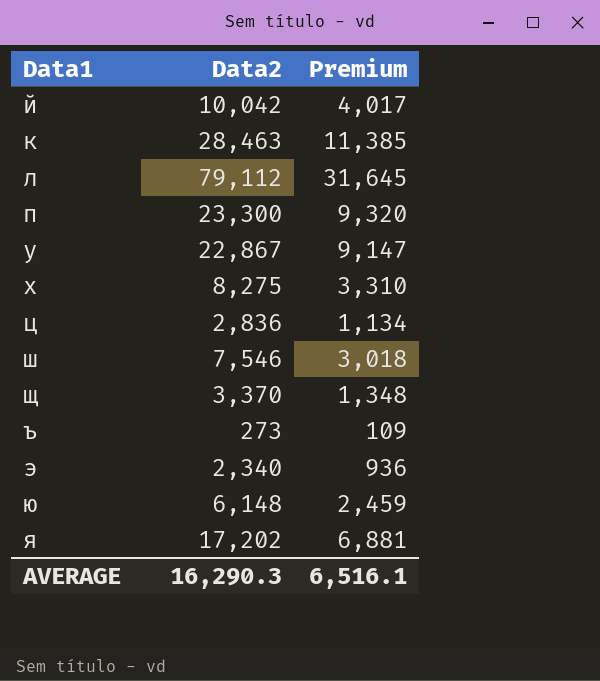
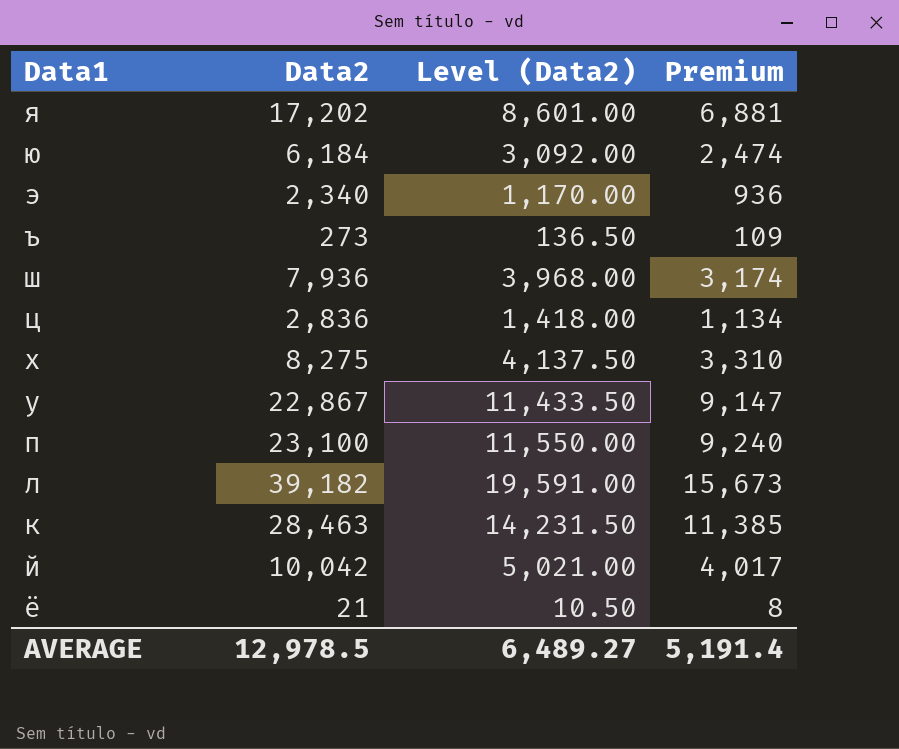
row order: Data1 ascending -> Data1 descending
column Level (Data2) | formula: none -> [Data2] * 0.5
row щ: 3,370 | 1,348 -> none
ю | Data2: 6,148 -> 6,184
ю | Premium: 2,459 -> 2,474
ш | Data2: 7,546 -> 7,936
ш | Premium: 3,018 -> 3,174
п | Data2: 23,300 -> 23,100
п | Premium: 9,320 -> 9,240
л | Data2: 79,112 -> 39,182
л | Premium: 31,645 -> 15,673
row ё: none -> 21 | 10.50 | 8
AVERAGE | Data2: 16,290.3 -> 12,978.5
AVERAGE | Premium: 6,516.1 -> 5,191.4

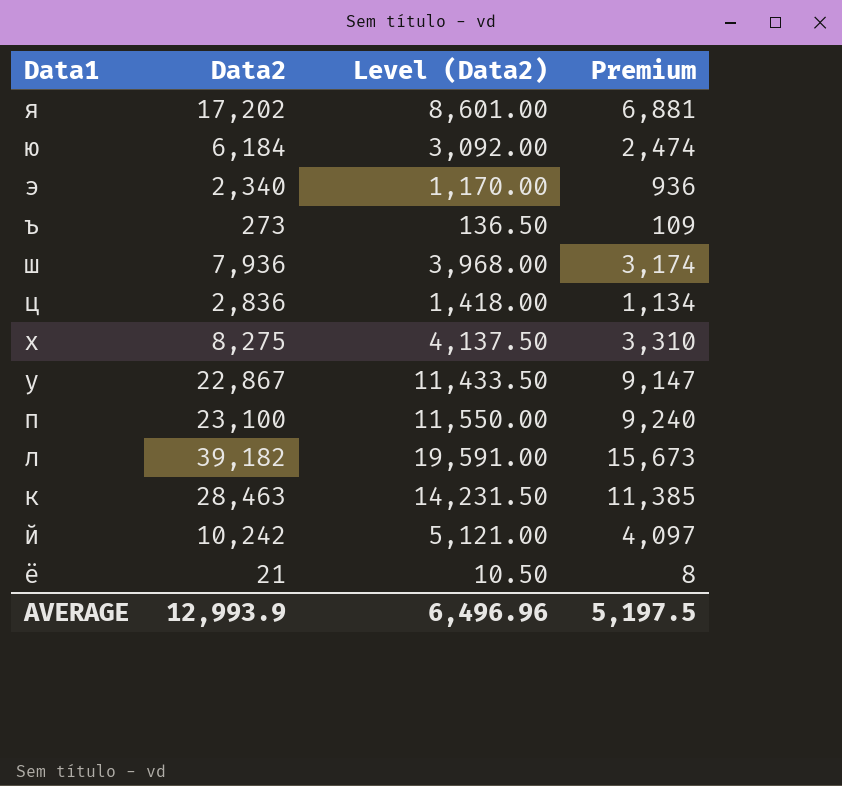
й | Data2: 10,042 -> 10,242
й | Level (Data2): 5,021.00 -> 5,121.00
й | Premium: 4,017 -> 4,097
AVERAGE | Data2: 12,978.5 -> 12,993.9
AVERAGE | Level (Data2): 6,489.27 -> 6,496.96
AVERAGE | Premium: 5,191.4 -> 5,197.5

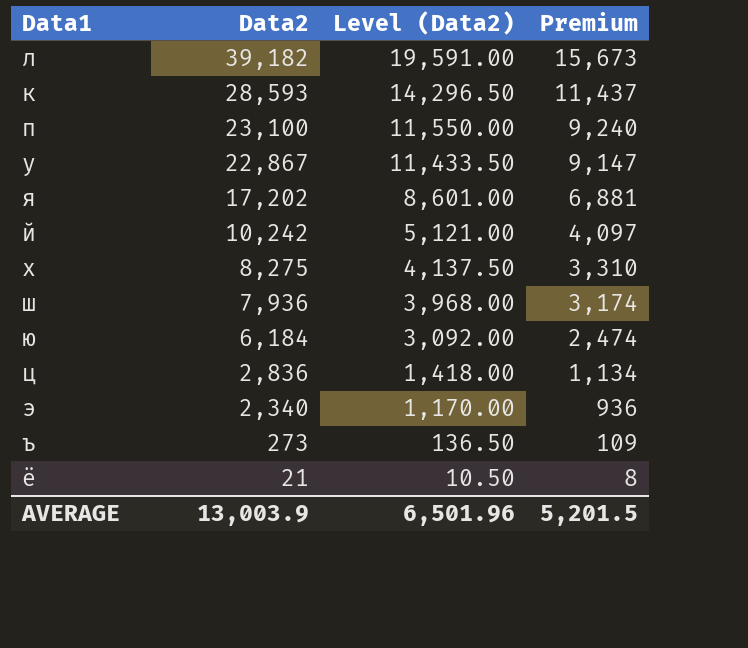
row order: Data1 descending -> Data2 descending
к | Data2: 28,463 -> 28,593
к | Level (Data2): 14,231.50 -> 14,296.50
к | Premium: 11,385 -> 11,437
AVERAGE | Data2: 12,993.9 -> 13,003.9
AVERAGE | Level (Data2): 6,496.96 -> 6,501.96
AVERAGE | Premium: 5,197.5 -> 5,201.5

